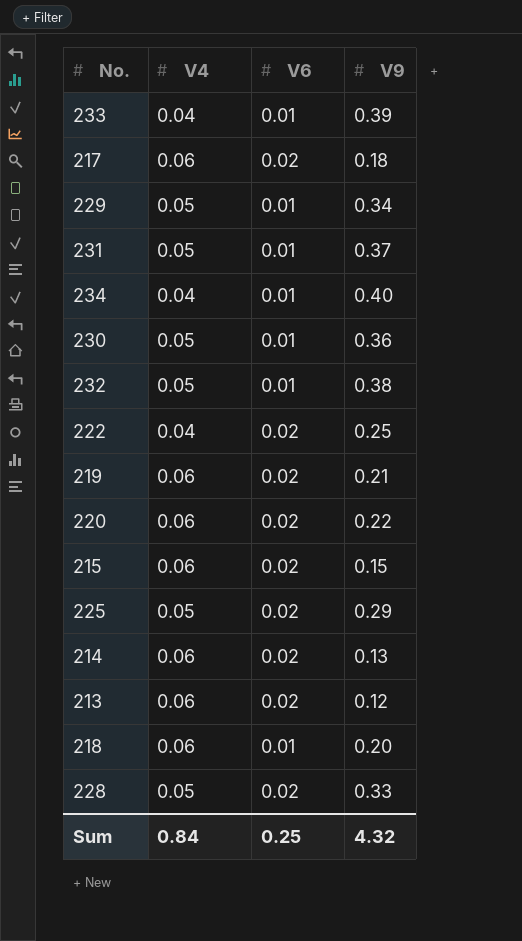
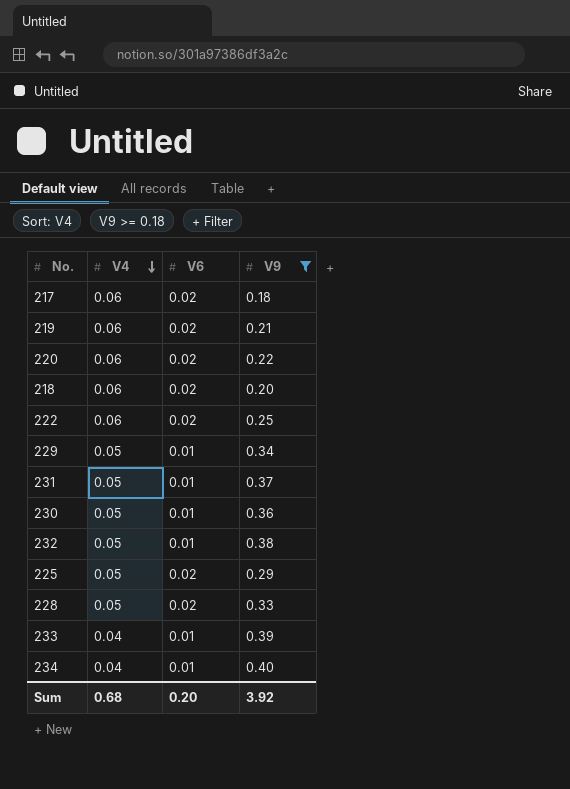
filter: none -> V9 >= 0.18
row order: none -> V4 descending
218 | V6: 0.01 -> 0.02
222 | V4: 0.04 -> 0.06
Sum | V4: 0.84 -> 0.68
Sum | V6: 0.25 -> 0.20
Sum | V9: 4.32 -> 3.92

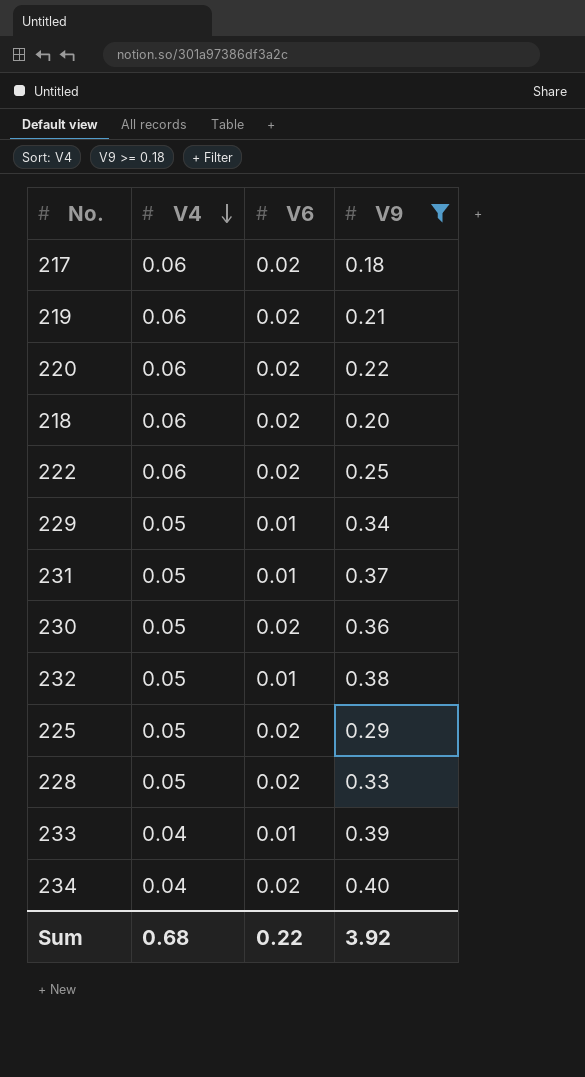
230 | V6: 0.01 -> 0.02
234 | V6: 0.01 -> 0.02
Sum | V6: 0.20 -> 0.22

